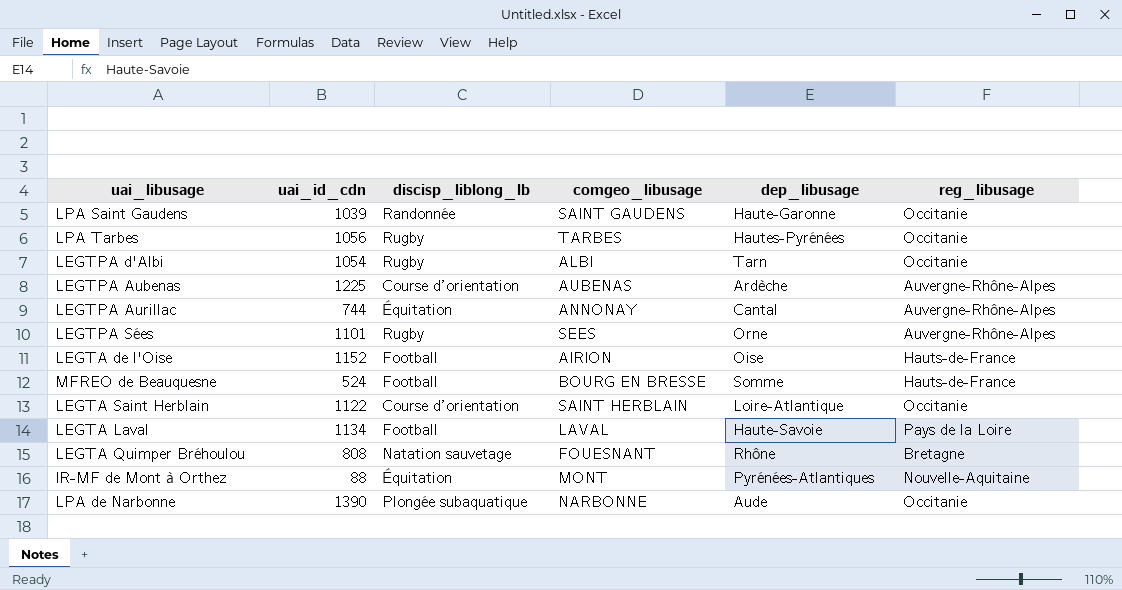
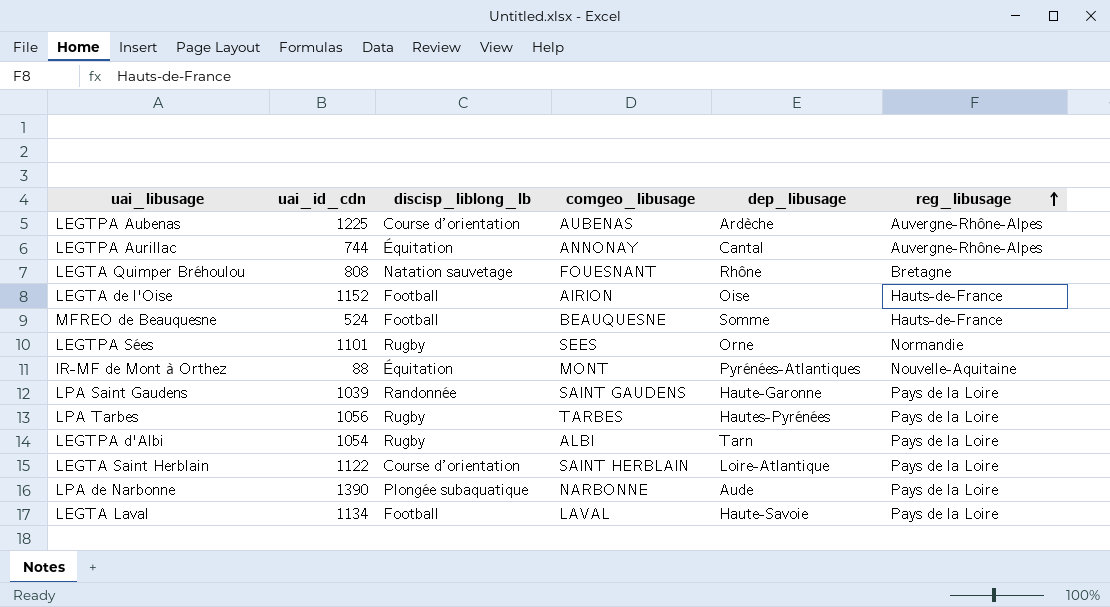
row order: none -> reg_libusage ascending
MFREO de Beauquesne | comgeo_libusage: BOURG EN BRESSE -> BEAUQUESNE
LEGTPA Sées | reg_libusage: Auvergne-Rhône-Alpes -> Normandie
LPA Saint Gaudens | reg_libusage: Occitanie -> Pays de la Loire
LPA Tarbes | reg_libusage: Occitanie -> Pays de la Loire
LEGTPA d'Albi | reg_libusage: Occitanie -> Pays de la Loire
LEGTA Saint Herblain | reg_libusage: Occitanie -> Pays de la Loire
LPA de Narbonne | reg_libusage: Occitanie -> Pays de la Loire

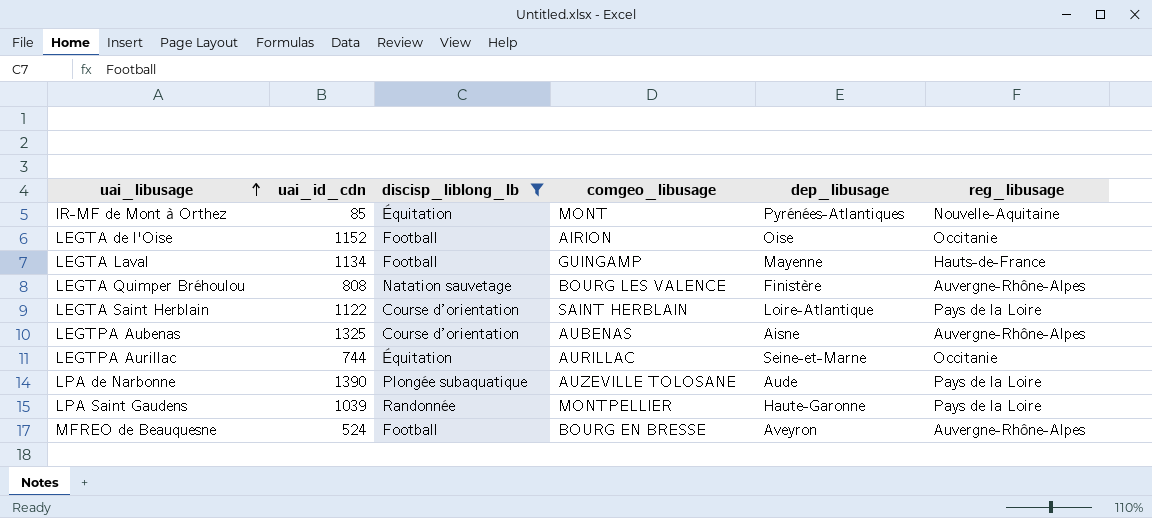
filter: none -> discisp_liblong_lb != Rugby
row order: reg_libusage ascending -> uai_libusage ascending
IR-MF de Mont à Orthez | uai_id_cdn: 88 -> 85
LEGTA de l'Oise | reg_libusage: Hauts-de-France -> Occitanie
LEGTA Laval | comgeo_libusage: LAVAL -> GUINGAMP
LEGTA Laval | dep_libusage: Haute-Savoie -> Mayenne
LEGTA Laval | reg_libusage: Pays de la Loire -> Hauts-de-France
LEGTA Quimper Bréhoulou | comgeo_libusage: FOUESNANT -> BOURG LES VALENCE
LEGTA Quimper Bréhoulou | dep_libusage: Rhône -> Finistère
LEGTA Quimper Bréhoulou | reg_libusage: Bretagne -> Auvergne-Rhône-Alpes
LEGTPA Aubenas | uai_id_cdn: 1225 -> 1325
LEGTPA Aubenas | dep_libusage: Ardèche -> Aisne
LEGTPA Aurillac | comgeo_libusage: ANNONAY -> AURILLAC
LEGTPA Aurillac | dep_libusage: Cantal -> Seine-et-Marne
LEGTPA Aurillac | reg_libusage: Auvergne-Rhône-Alpes -> Occitanie
LPA de Narbonne | comgeo_libusage: NARBONNE -> AUZEVILLE TOLOSANE
LPA Saint Gaudens | comgeo_libusage: SAINT GAUDENS -> MONTPELLIER
MFREO de Beauquesne | comgeo_libusage: BEAUQUESNE -> BOURG EN BRESSE
MFREO de Beauquesne | dep_libusage: Somme -> Aveyron
MFREO de Beauquesne | reg_libusage: Hauts-de-France -> Auvergne-Rhône-Alpes

